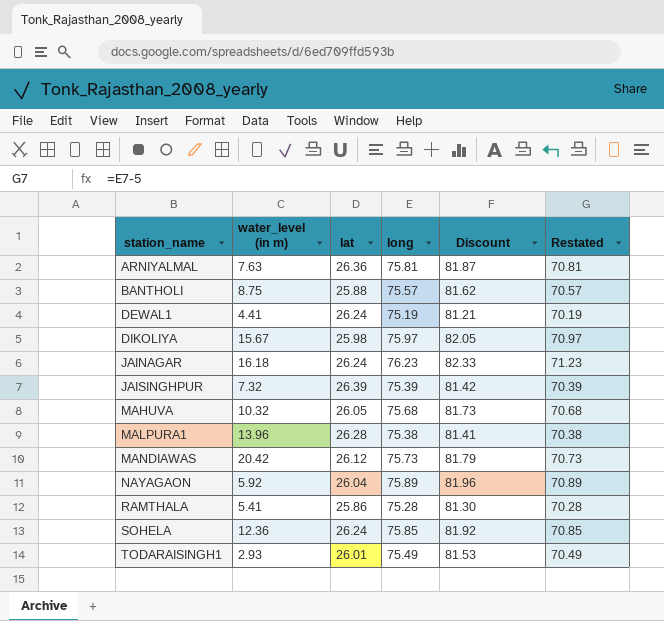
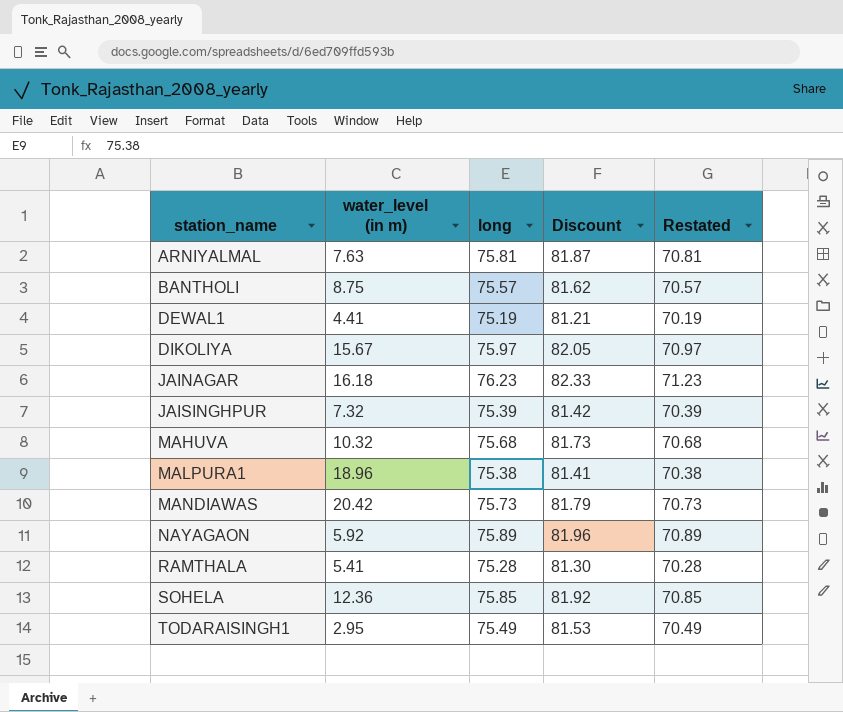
column lat | position: 3 -> none
MALPURA1 | water_level (in m): 13.96 -> 18.96
TODARAISINGH1 | water_level (in m): 2.93 -> 2.95

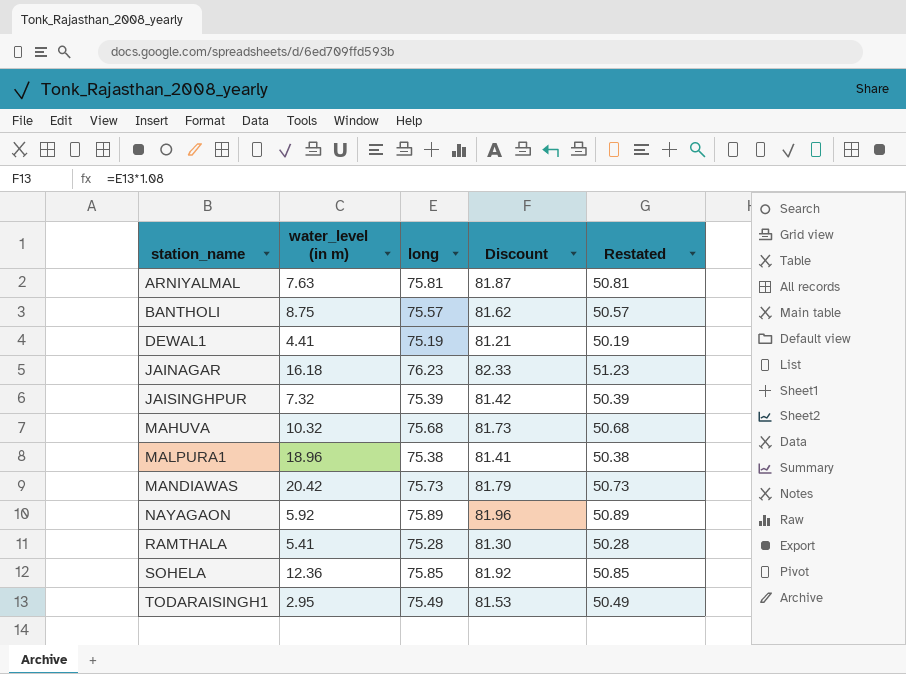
column Restated | formula: [long] - 5 -> [long] - 25
row DIKOLIYA: 15.67 | 75.97 | 82.05 | 70.97 -> none

